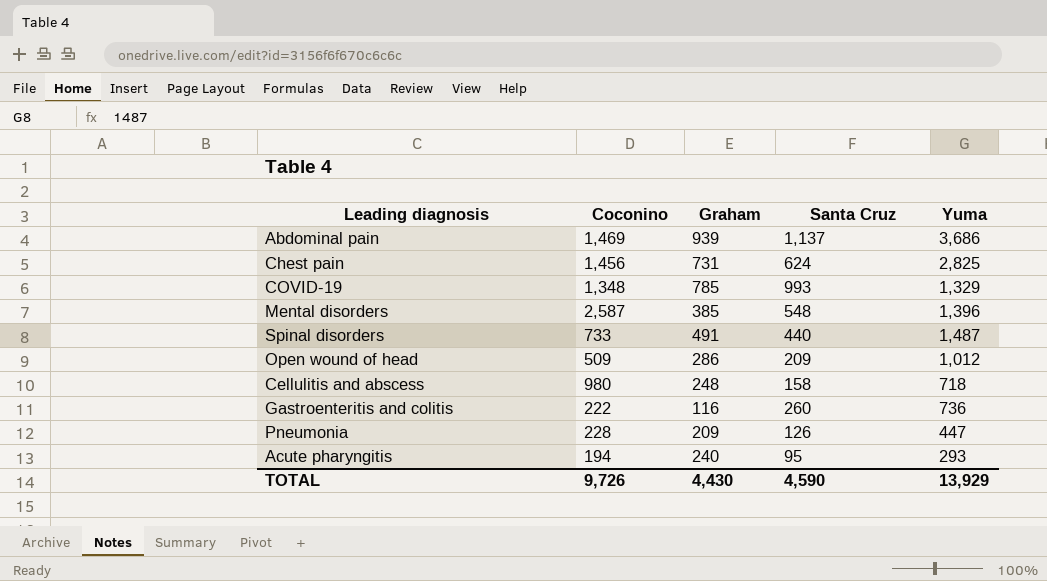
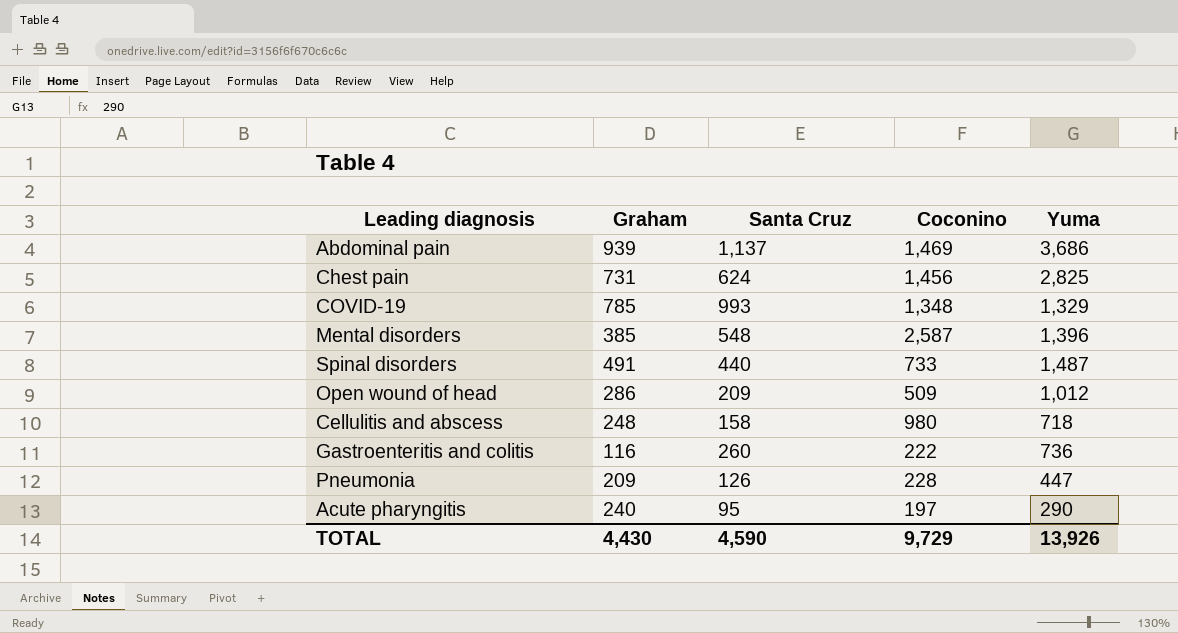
column Coconino | position: 2 -> 4
Acute pharyngitis | Coconino: 194 -> 197
Acute pharyngitis | Yuma: 293 -> 290
TOTAL | Coconino: 9,726 -> 9,729
TOTAL | Yuma: 13,929 -> 13,926

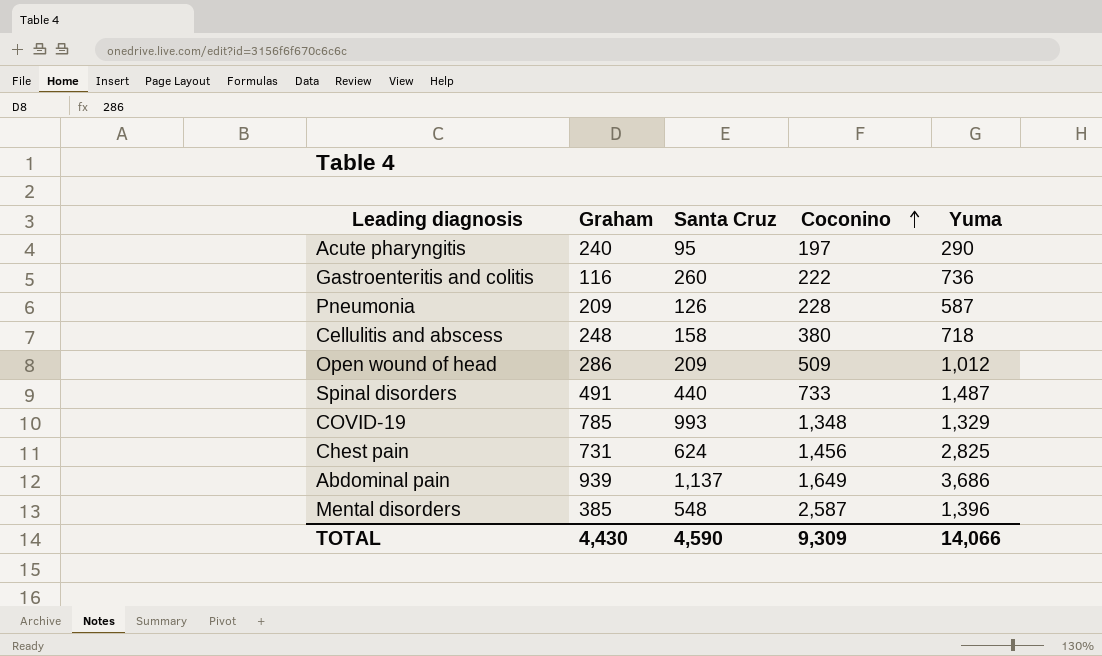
row order: none -> Coconino ascending
Pneumonia | Yuma: 447 -> 587
Cellulitis and abscess | Coconino: 980 -> 380
Abdominal pain | Coconino: 1,469 -> 1,649
TOTAL | Coconino: 9,729 -> 9,309
TOTAL | Yuma: 13,926 -> 14,066

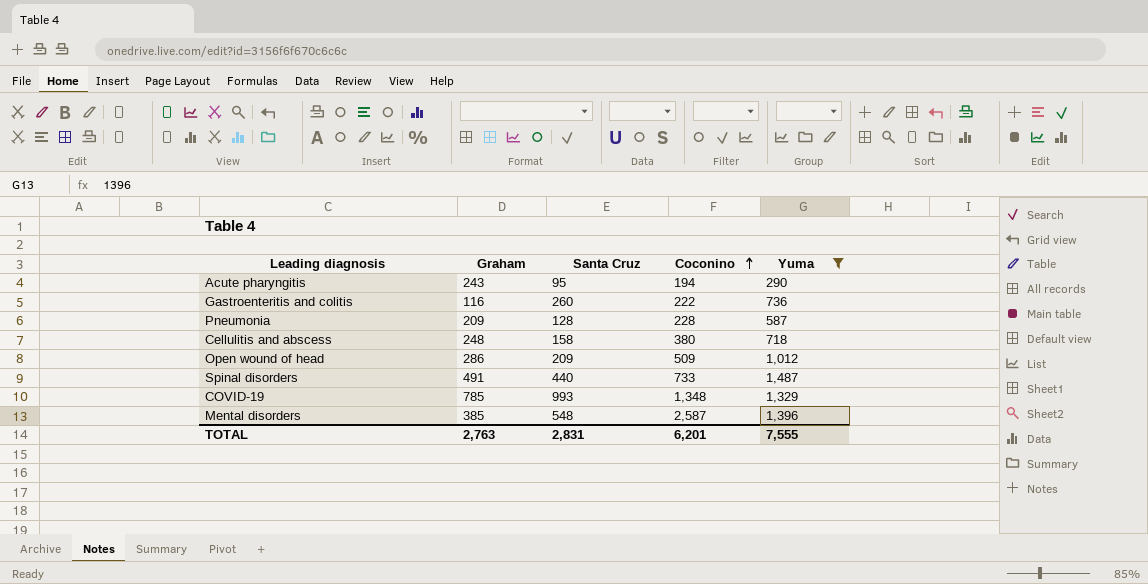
filter: none -> Yuma <= 1,487
Acute pharyngitis | Graham: 240 -> 243
Acute pharyngitis | Coconino: 197 -> 194
Pneumonia | Santa Cruz: 126 -> 128
TOTAL | Graham: 4,430 -> 2,763
TOTAL | Santa Cruz: 4,590 -> 2,831
TOTAL | Coconino: 9,309 -> 6,201
TOTAL | Yuma: 14,066 -> 7,555

